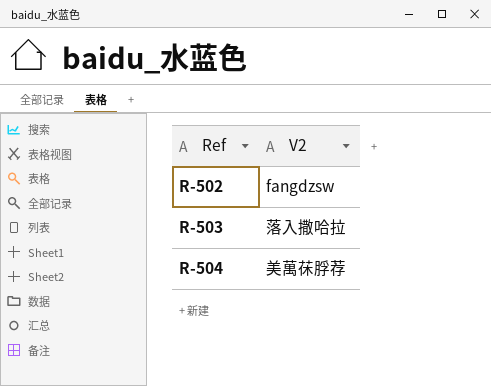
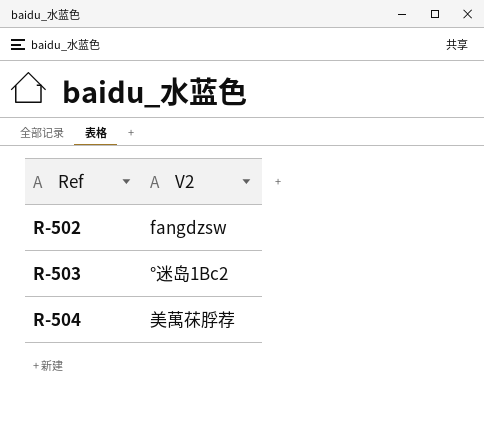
R-503 | V2: 落入撒哈拉 -> °迷岛1Bc2

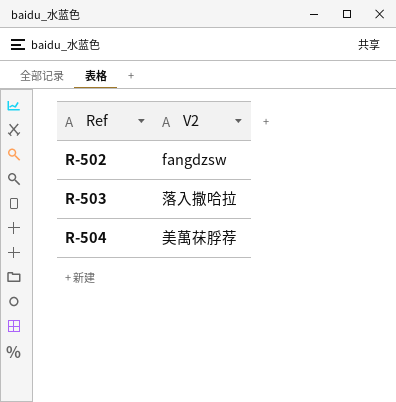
R-503 | V2: °迷岛1Bc2 -> 落入撒哈拉

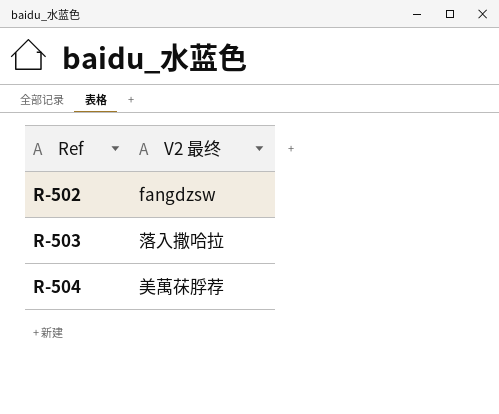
column name: V2 -> V2 最终

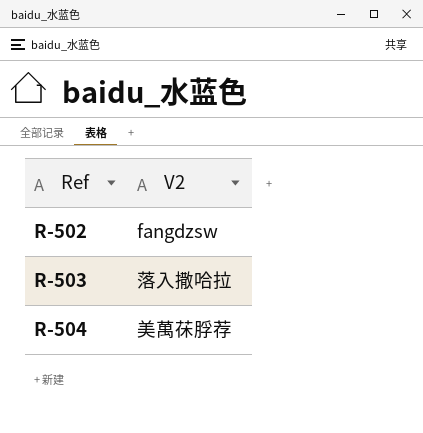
column name: V2 最终 -> V2

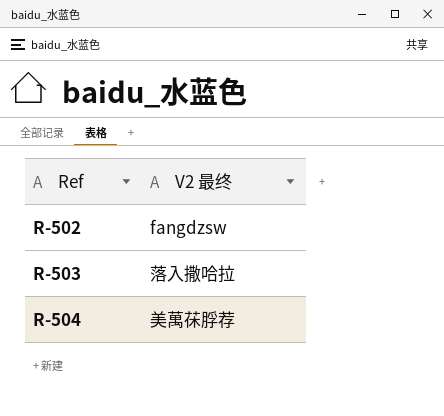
column name: V2 -> V2 最终

